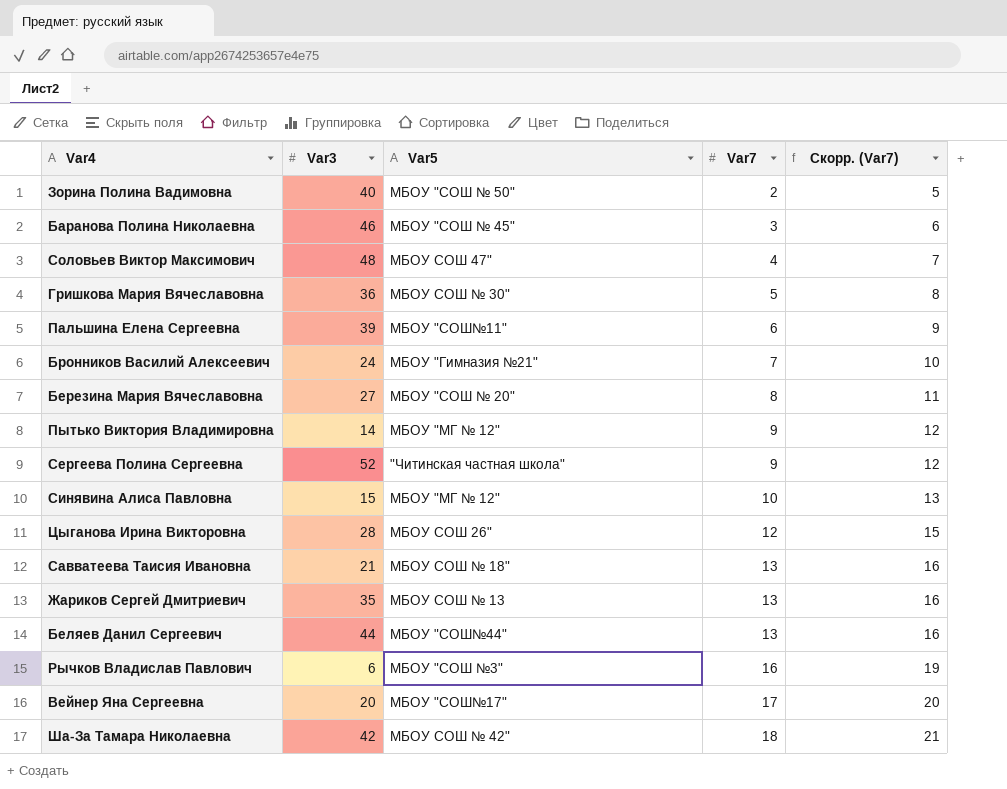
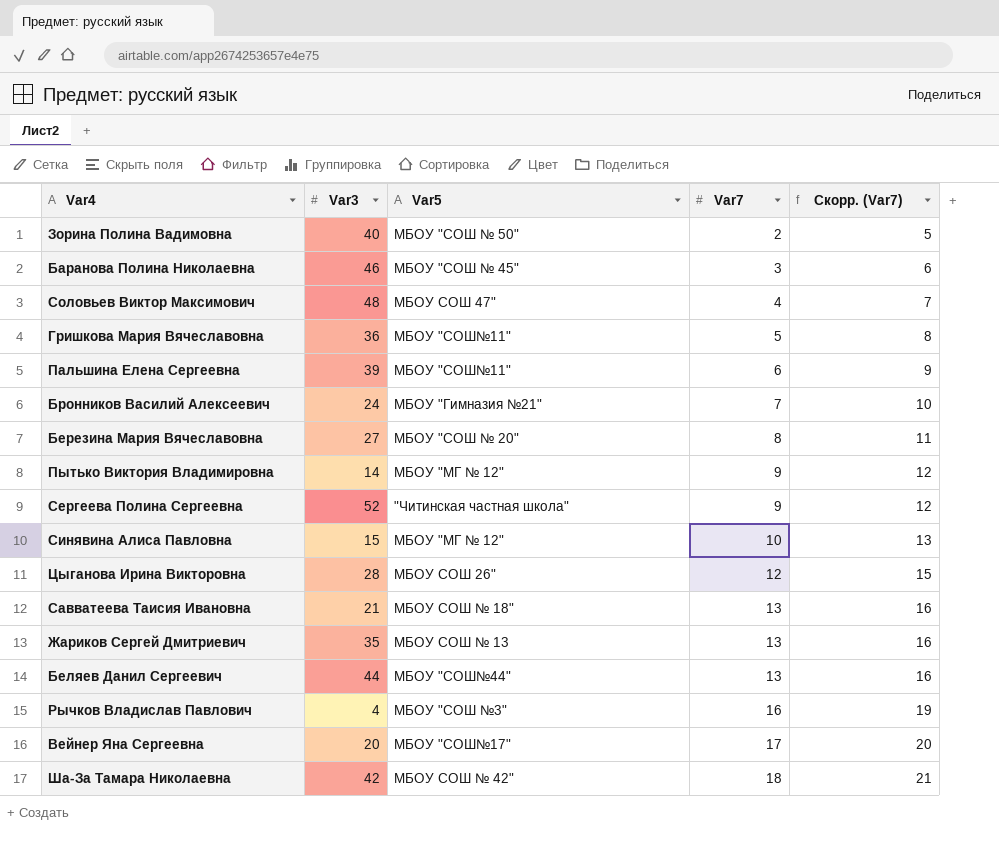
Гришкова Мария Вячеславовна | Var5: МБОУ СОШ № 30" -> МБОУ "СОШ№11"
Рычков Владислав Павлович | Var3: 6 -> 4

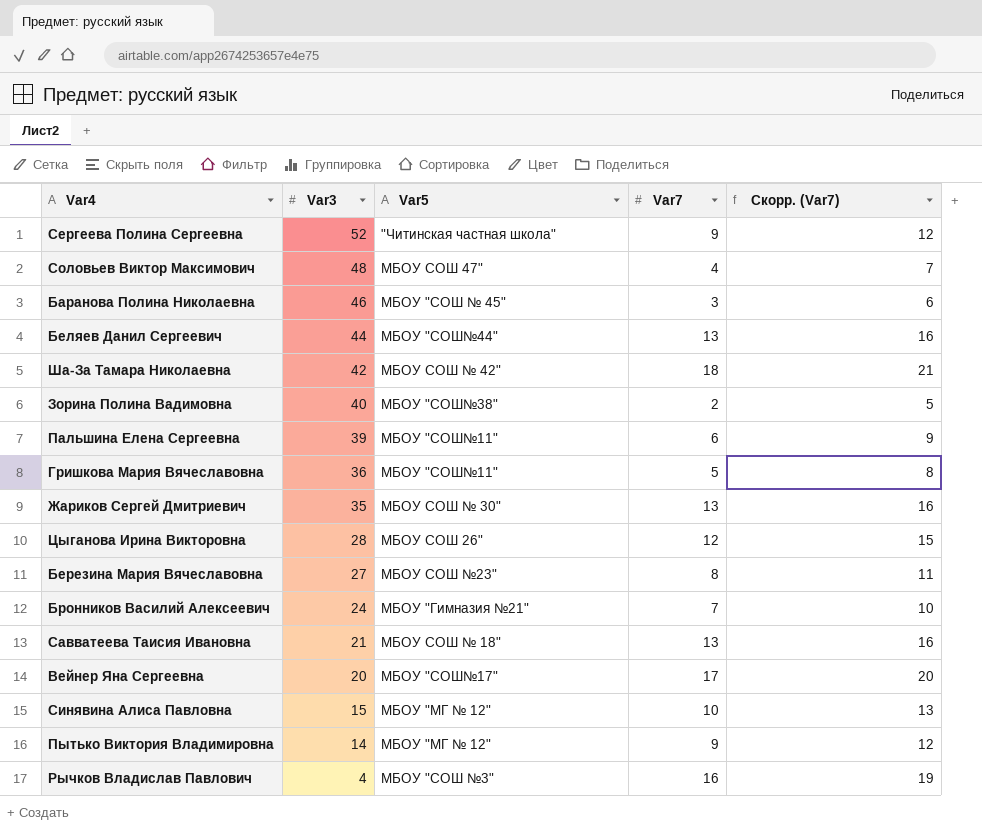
row order: Var7 ascending -> Var3 descending
Зорина Полина Вадимовна | Var5: МБОУ "СОШ № 50" -> МБОУ "СОШ№38"
Жариков Сергей Дмитриевич | Var5: МБОУ СОШ № 13 -> МБОУ СОШ № 30"
Березина Мария Вячеславовна | Var5: МБОУ "СОШ № 20" -> МБОУ СОШ №23"

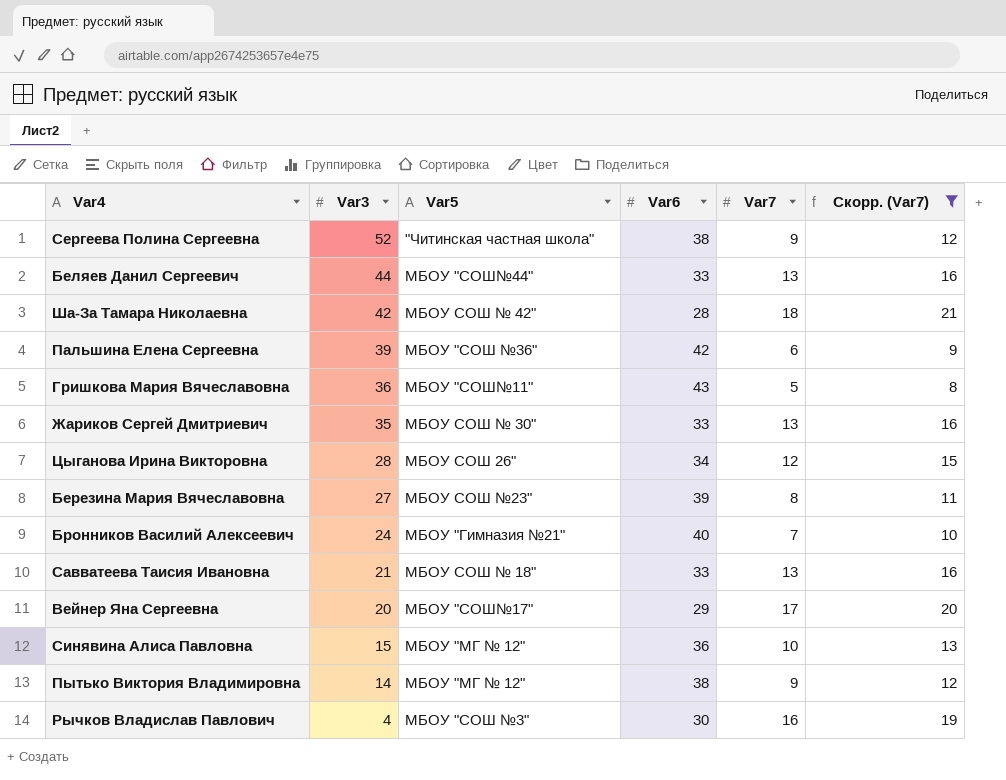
filter: none -> Скорр. (Var7) >= 8
column Var6 | position: none -> 4
Пальшина Елена Сергеевна | Var5: МБОУ "СОШ№11" -> МБОУ "СОШ №36"

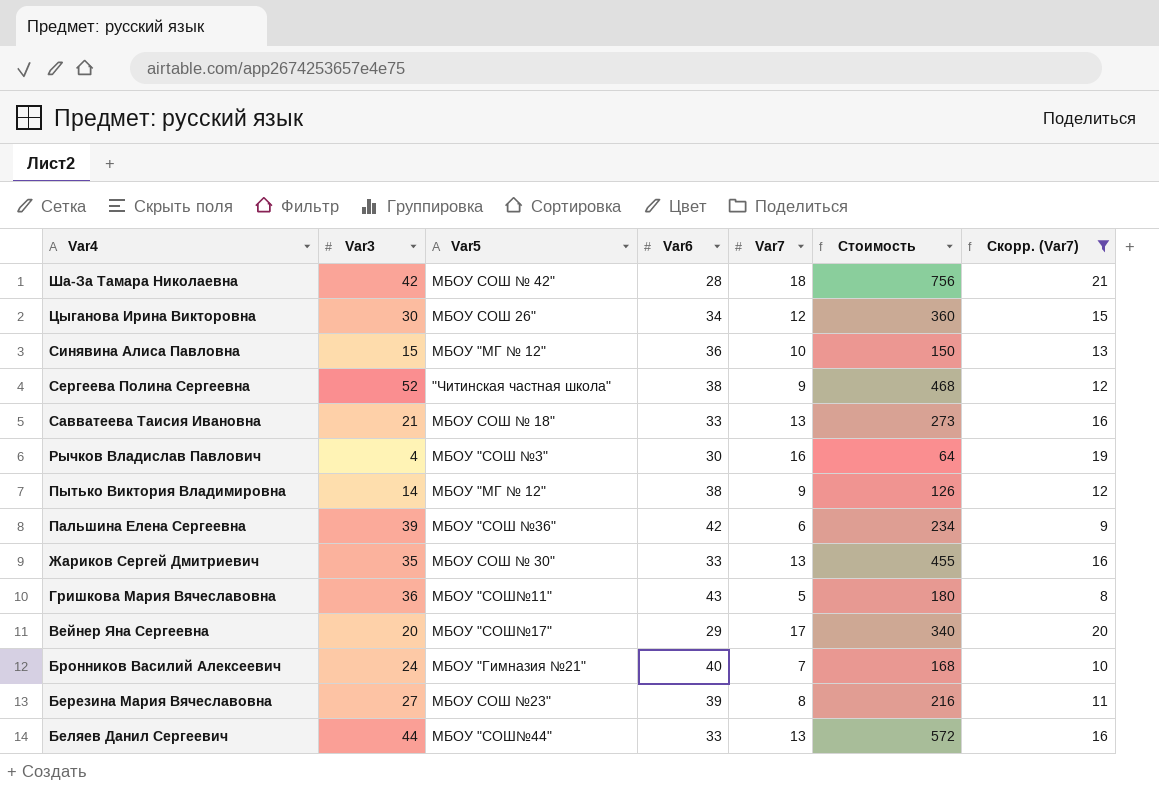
row order: Var3 descending -> Var4 descending
column Стоимость | formula: none -> [Var3] * [Var7]
Цыганова Ирина Викторовна | Var3: 28 -> 30

